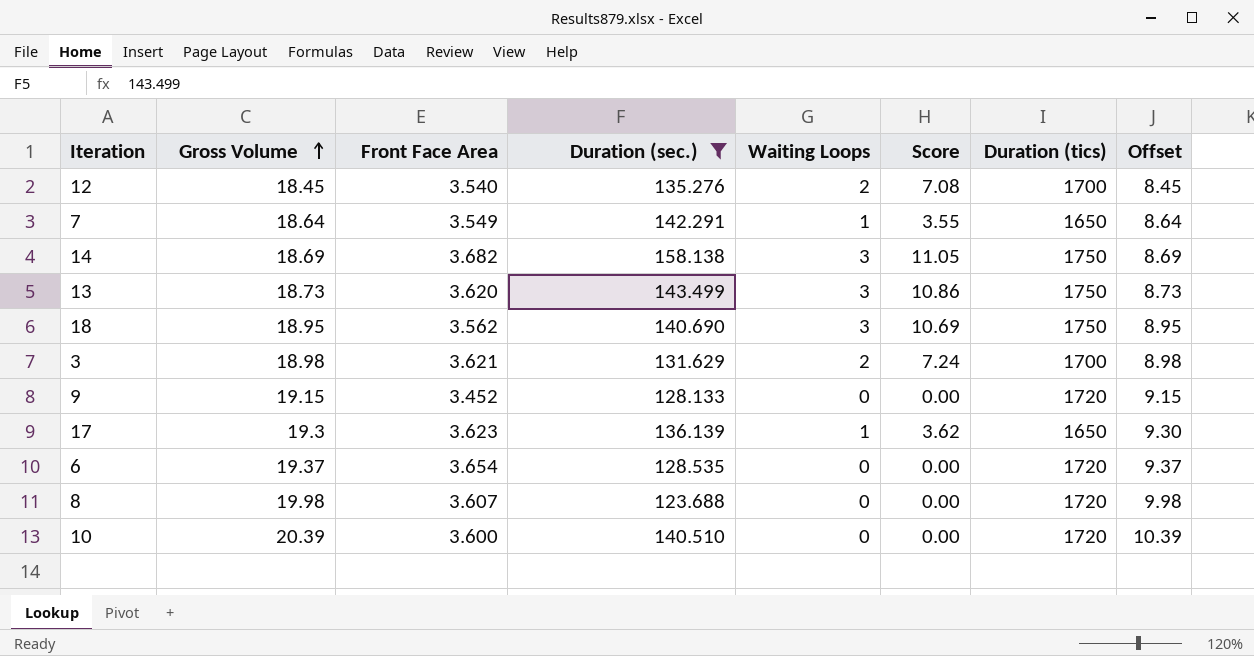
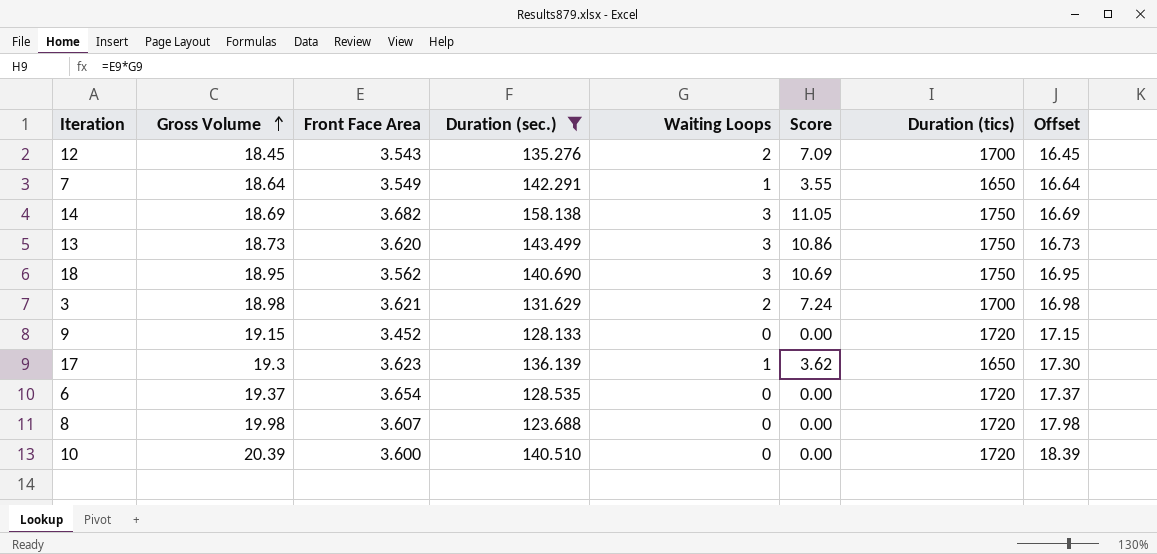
column Offset | formula: [Gross Volume] - 10 -> [Gross Volume] - 2
12 | Front Face Area: 3.540 -> 3.543
12 | Score: 7.08 -> 7.09

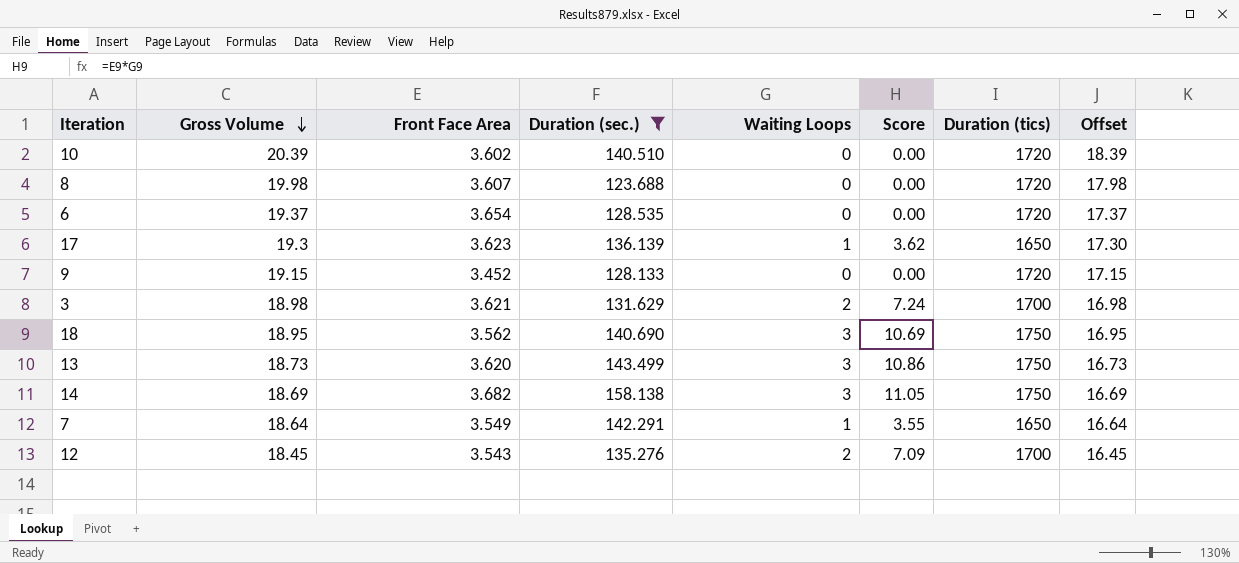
row order: Gross Volume ascending -> Gross Volume descending
10 | Front Face Area: 3.600 -> 3.602

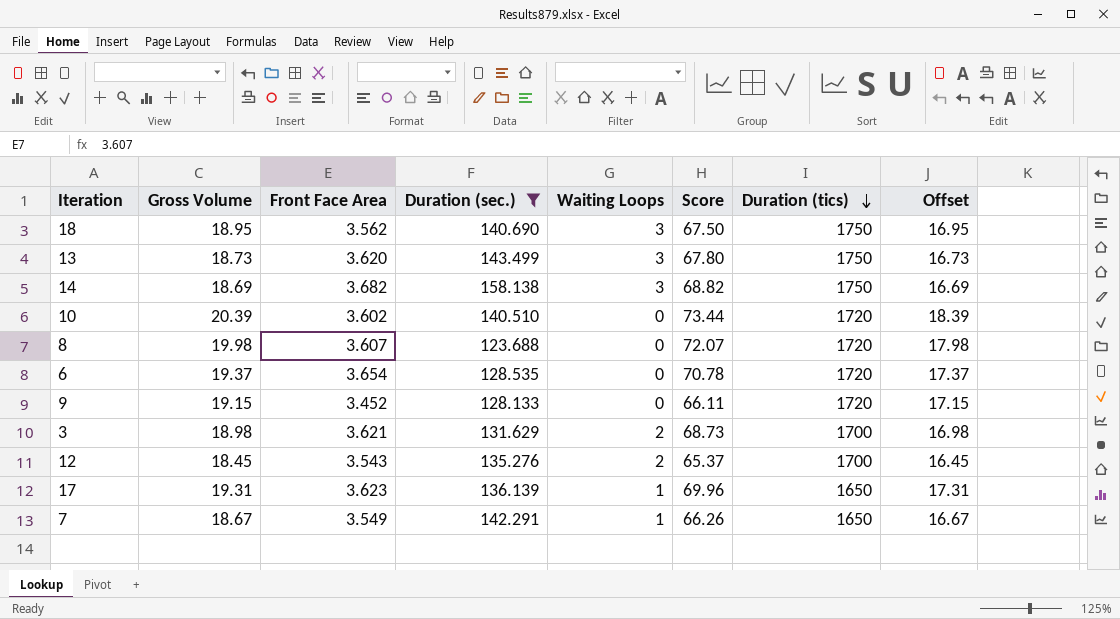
row order: Gross Volume descending -> Duration (tics) descending
column Score | formula: [Front Face Area] * [Waiting Loops] -> [Gross Volume] * [Front Face Area]
17 | Gross Volume: 19.3 -> 19.31
17 | Offset: 17.30 -> 17.31
7 | Gross Volume: 18.64 -> 18.67
7 | Offset: 16.64 -> 16.67

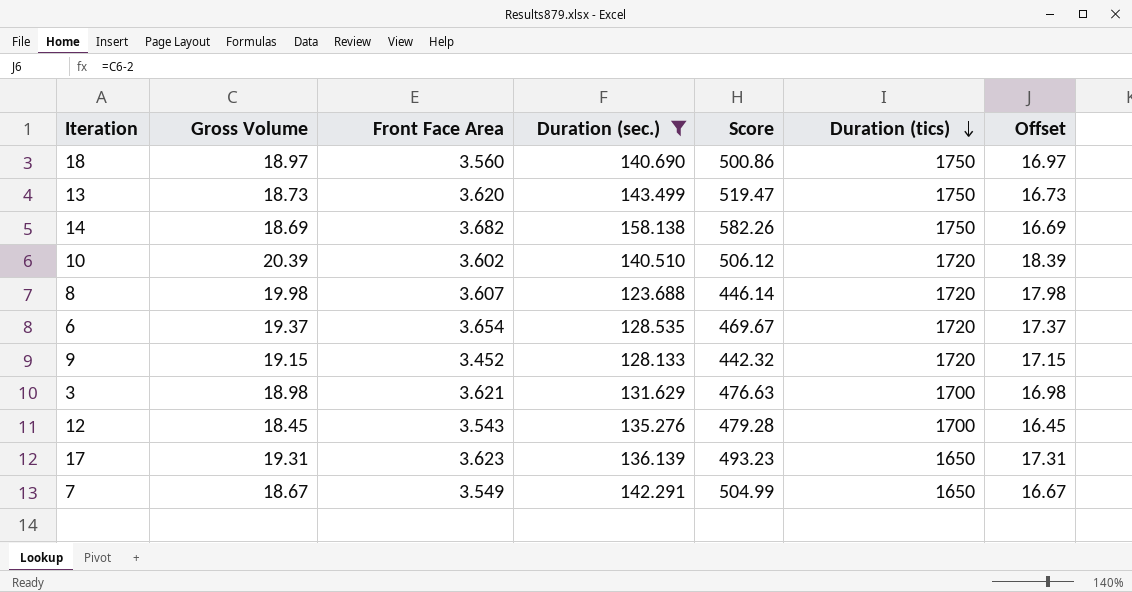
column Waiting Loops | position: 5 -> none
column Score | formula: [Gross Volume] * [Front Face Area] -> [Front Face Area] * [Duration (sec.)]
18 | Gross Volume: 18.95 -> 18.97
18 | Front Face Area: 3.562 -> 3.560
18 | Offset: 16.95 -> 16.97

